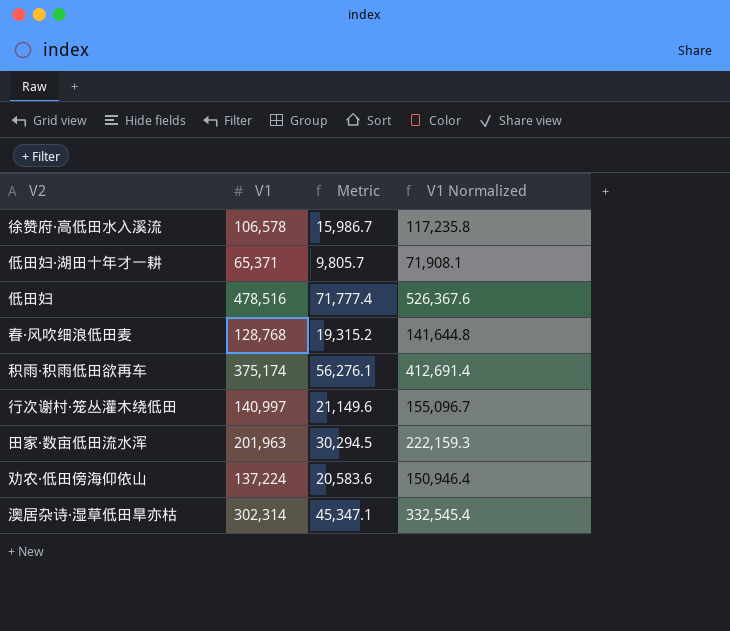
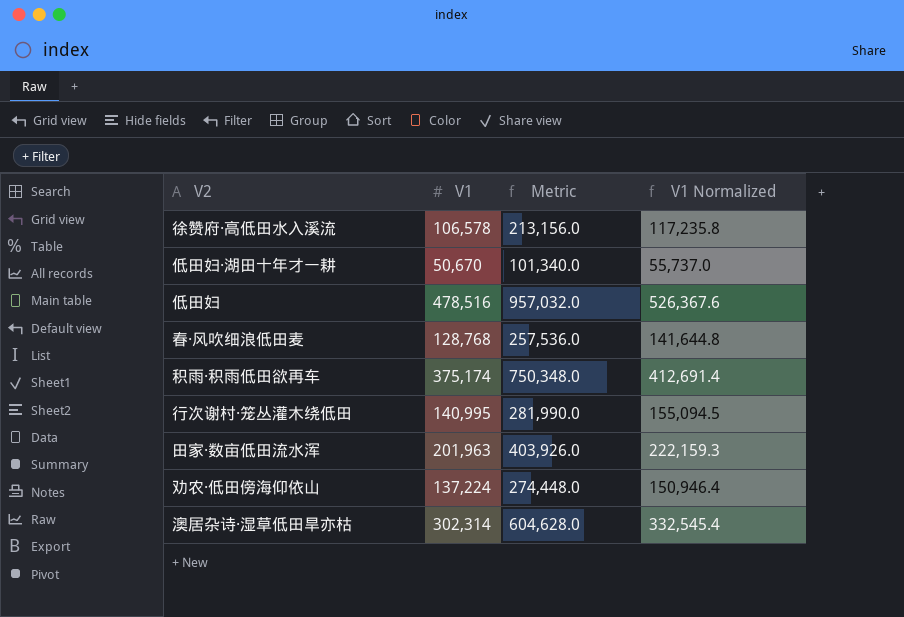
column Metric | formula: [V1] * 0.15 -> [V1] * 2
低田妇·湖田十年才一耕 | V1: 65,371 -> 50,670
低田妇·湖田十年才一耕 | V1 Normalized: 71,908.1 -> 55,737.0
行次谢村·笼丛灌木绕低田 | V1: 140,997 -> 140,995
行次谢村·笼丛灌木绕低田 | V1 Normalized: 155,096.7 -> 155,094.5

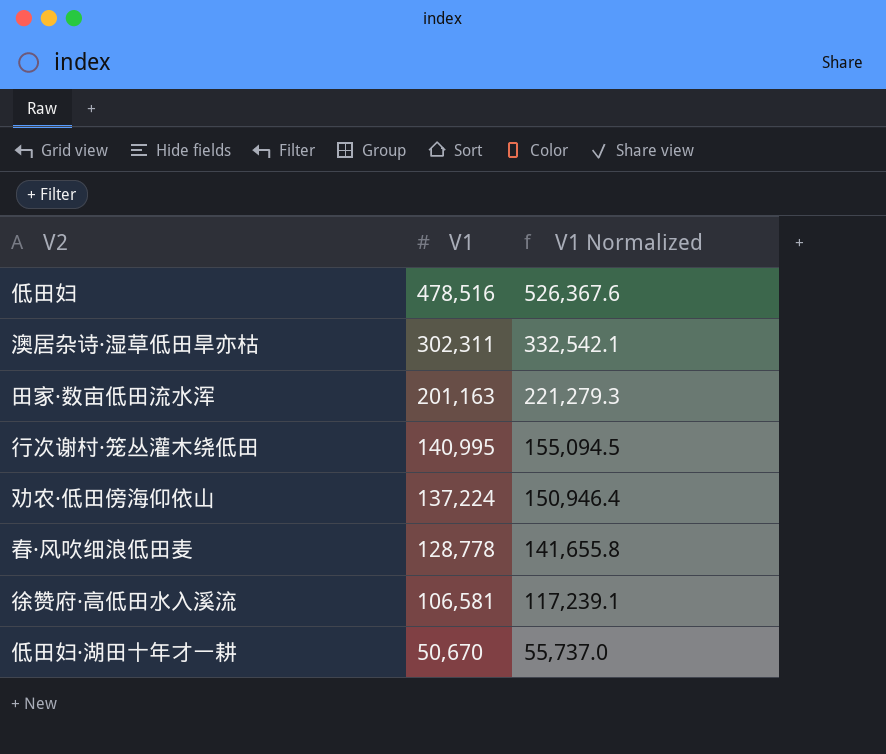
row order: none -> V1 descending
column Metric | formula: [V1] * 2 -> none
row 积雨·积雨低田欲再车: 375,174 | 750,348.0 | 412,691.4 -> none
澳居杂诗·湿草低田旱亦枯 | V1: 302,314 -> 302,311
澳居杂诗·湿草低田旱亦枯 | V1 Normalized: 332,545.4 -> 332,542.1
田家·数亩低田流水浑 | V1: 201,963 -> 201,163
田家·数亩低田流水浑 | V1 Normalized: 222,159.3 -> 221,279.3
春·风吹细浪低田麦 | V1: 128,768 -> 128,778
春·风吹细浪低田麦 | V1 Normalized: 141,644.8 -> 141,655.8
徐赞府·高低田水入溪流 | V1: 106,578 -> 106,581
徐赞府·高低田水入溪流 | V1 Normalized: 117,235.8 -> 117,239.1

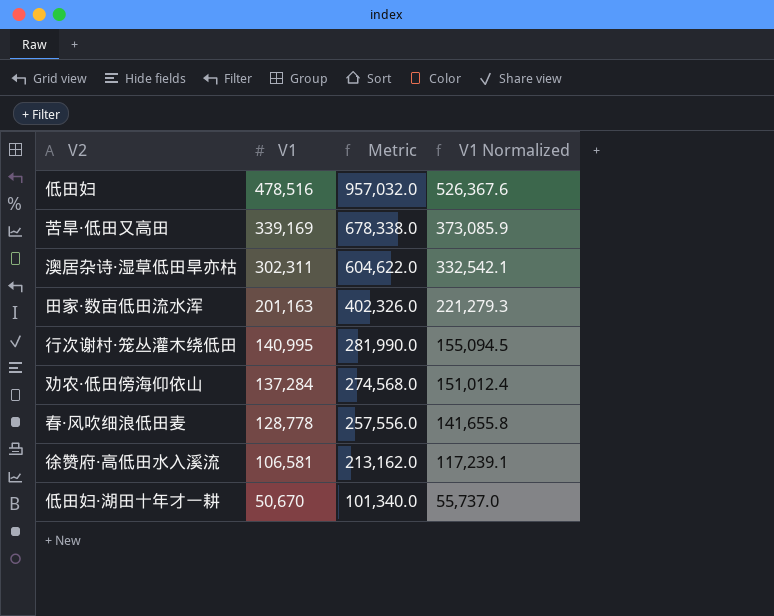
column Metric | formula: none -> [V1] * 2
row 苦旱·低田又高田: none -> 339,169 | 678,338.0 | 373,085.9
劝农·低田傍海仰依山 | V1: 137,224 -> 137,284
劝农·低田傍海仰依山 | V1 Normalized: 150,946.4 -> 151,012.4

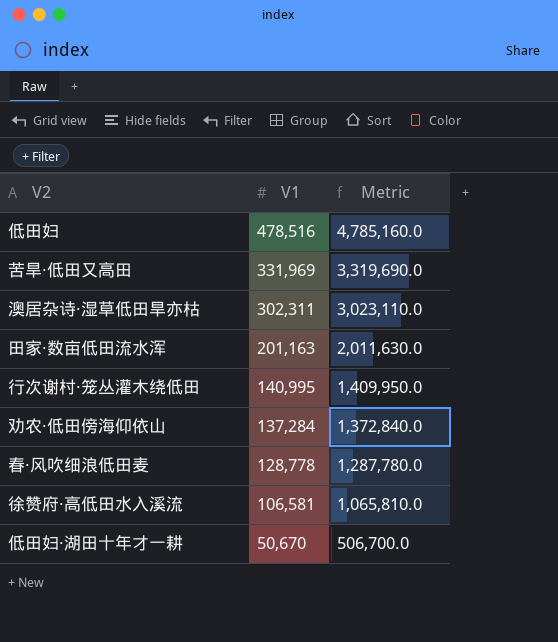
column V1 Normalized | formula: [V1] * 1.1 -> none
column Metric | formula: [V1] * 2 -> [V1] * 10
苦旱·低田又高田 | V1: 339,169 -> 331,969

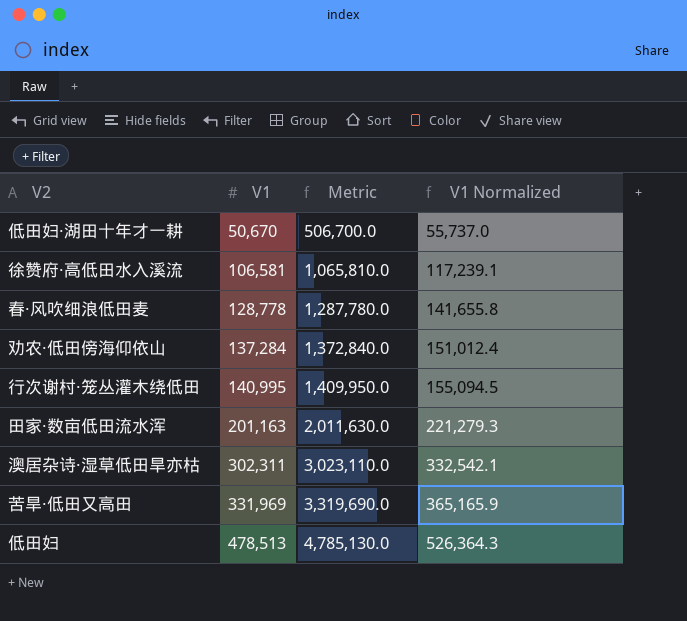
row order: V1 descending -> V1 ascending
column V1 Normalized | formula: none -> [V1] * 1.1
低田妇 | V1: 478,516 -> 478,513
低田妇 | Metric: 4,785,160.0 -> 4,785,130.0

